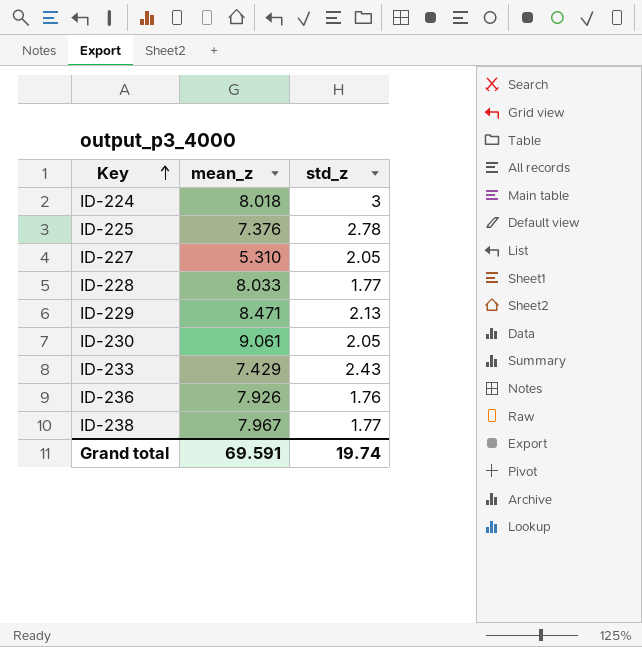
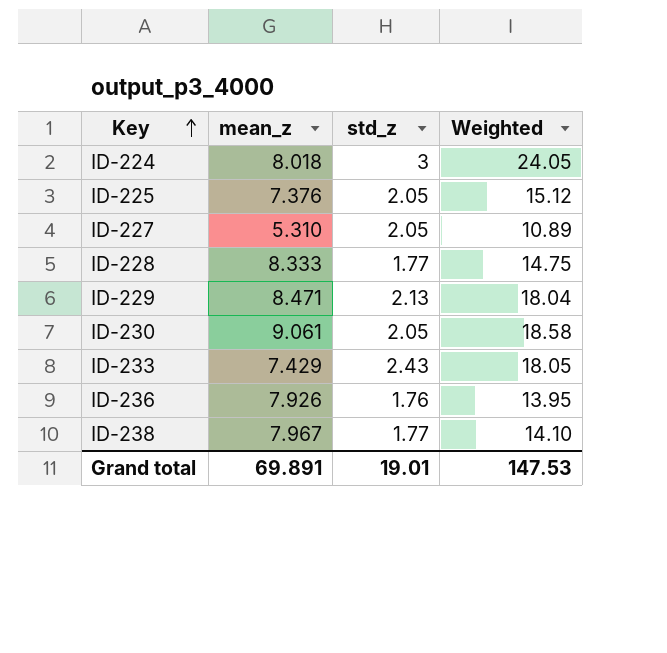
column Weighted | formula: none -> [mean_z] * [std_z]
ID-225 | std_z: 2.78 -> 2.05
ID-228 | mean_z: 8.033 -> 8.333
Grand total | mean_z: 69.591 -> 69.891
Grand total | std_z: 19.74 -> 19.01

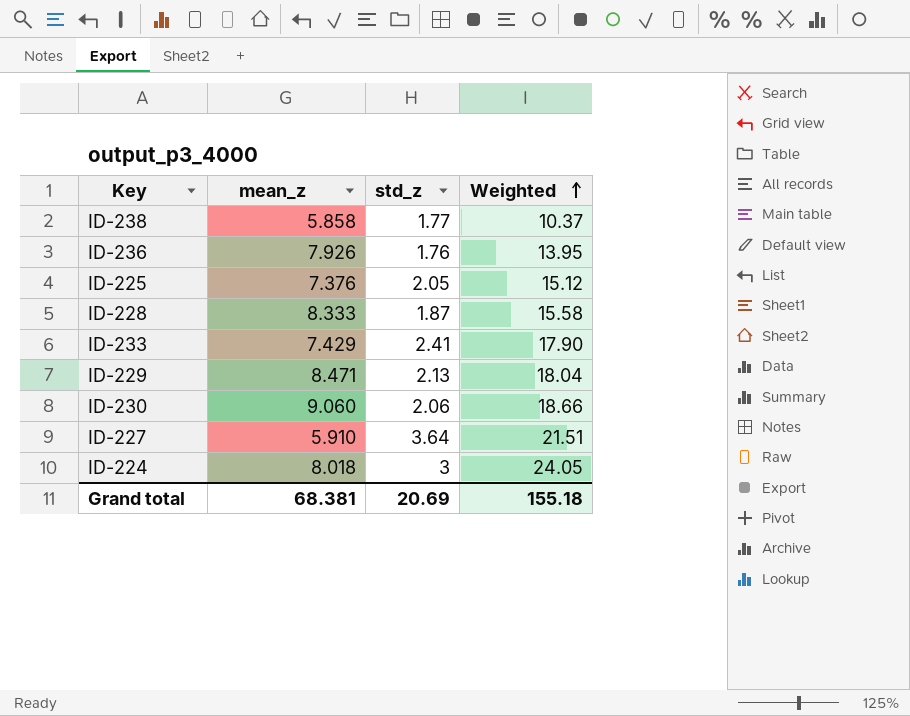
row order: Key ascending -> Weighted ascending
ID-238 | mean_z: 7.967 -> 5.858
ID-238 | Weighted: 14.10 -> 10.37
ID-228 | std_z: 1.77 -> 1.87
ID-228 | Weighted: 14.75 -> 15.58
ID-233 | std_z: 2.43 -> 2.41
ID-233 | Weighted: 18.05 -> 17.90
ID-230 | mean_z: 9.061 -> 9.060
ID-230 | std_z: 2.05 -> 2.06
ID-230 | Weighted: 18.58 -> 18.66
ID-227 | mean_z: 5.310 -> 5.910
ID-227 | std_z: 2.05 -> 3.64
ID-227 | Weighted: 10.89 -> 21.51
Grand total | mean_z: 69.891 -> 68.381
Grand total | std_z: 19.01 -> 20.69
Grand total | Weighted: 147.53 -> 155.18

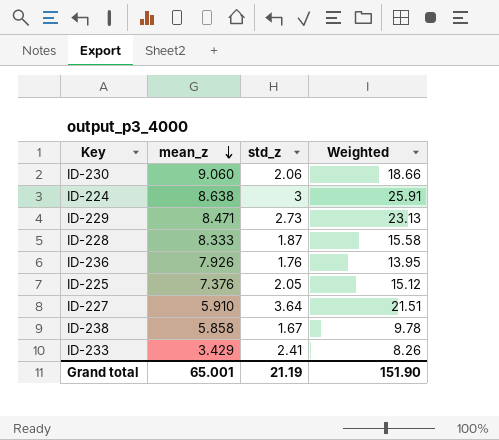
row order: Weighted ascending -> mean_z descending
ID-224 | mean_z: 8.018 -> 8.638
ID-224 | Weighted: 24.05 -> 25.91
ID-229 | std_z: 2.13 -> 2.73
ID-229 | Weighted: 18.04 -> 23.13
ID-238 | std_z: 1.77 -> 1.67
ID-238 | Weighted: 10.37 -> 9.78
ID-233 | mean_z: 7.429 -> 3.429
ID-233 | Weighted: 17.90 -> 8.26
Grand total | mean_z: 68.381 -> 65.001
Grand total | std_z: 20.69 -> 21.19
Grand total | Weighted: 155.18 -> 151.90

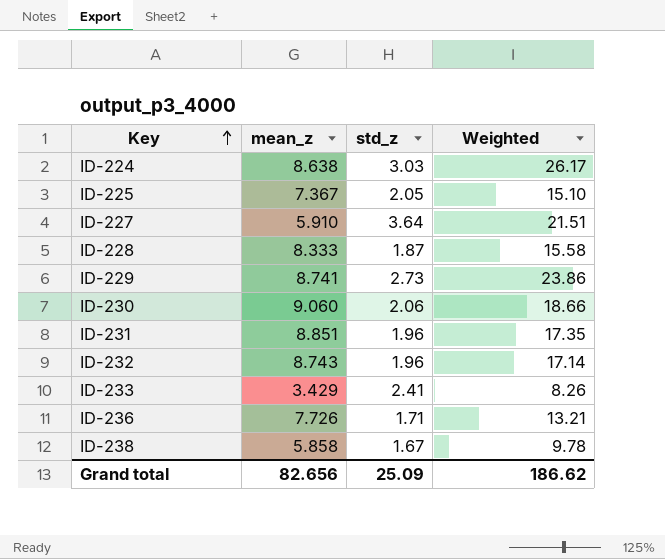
row order: mean_z descending -> Key ascending
ID-224 | std_z: 3 -> 3.03
ID-224 | Weighted: 25.91 -> 26.17
ID-225 | mean_z: 7.376 -> 7.367
ID-225 | Weighted: 15.12 -> 15.10
ID-229 | mean_z: 8.471 -> 8.741
ID-229 | Weighted: 23.13 -> 23.86
row ID-231: none -> 8.851 | 1.96 | 17.35
row ID-232: none -> 8.743 | 1.96 | 17.14
ID-236 | mean_z: 7.926 -> 7.726
ID-236 | std_z: 1.76 -> 1.71
ID-236 | Weighted: 13.95 -> 13.21
Grand total | mean_z: 65.001 -> 82.656
Grand total | std_z: 21.19 -> 25.09
Grand total | Weighted: 151.90 -> 186.62

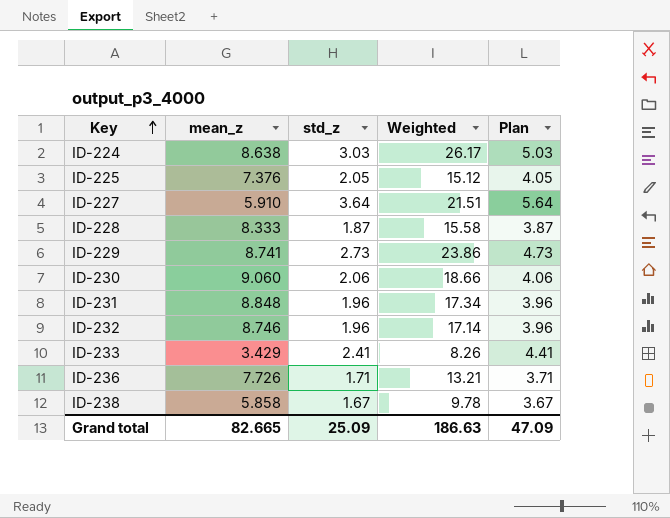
column Plan | formula: none -> [std_z] + 2
ID-225 | mean_z: 7.367 -> 7.376
ID-225 | Weighted: 15.10 -> 15.12
ID-231 | mean_z: 8.851 -> 8.848
ID-231 | Weighted: 17.35 -> 17.34
ID-232 | mean_z: 8.743 -> 8.746
Grand total | mean_z: 82.656 -> 82.665
Grand total | Weighted: 186.62 -> 186.63

